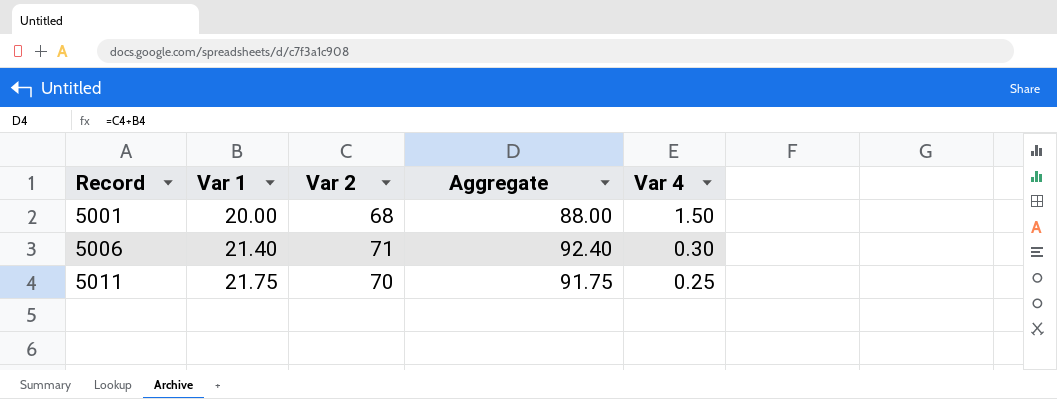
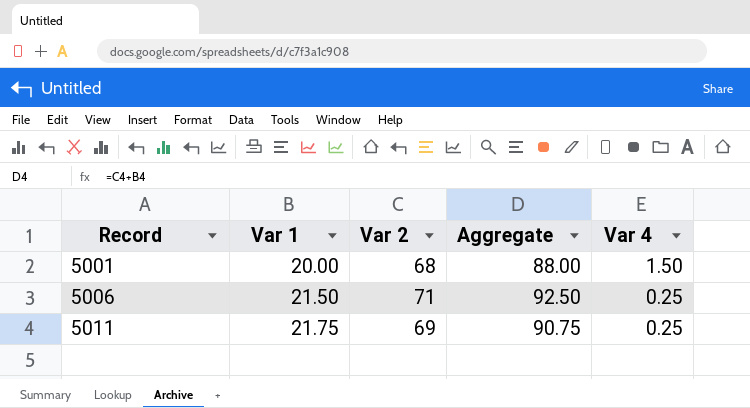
5006 | Var 1: 21.40 -> 21.50
5006 | Aggregate: 92.40 -> 92.50
5006 | Var 4: 0.30 -> 0.25
5011 | Var 2: 70 -> 69
5011 | Aggregate: 91.75 -> 90.75

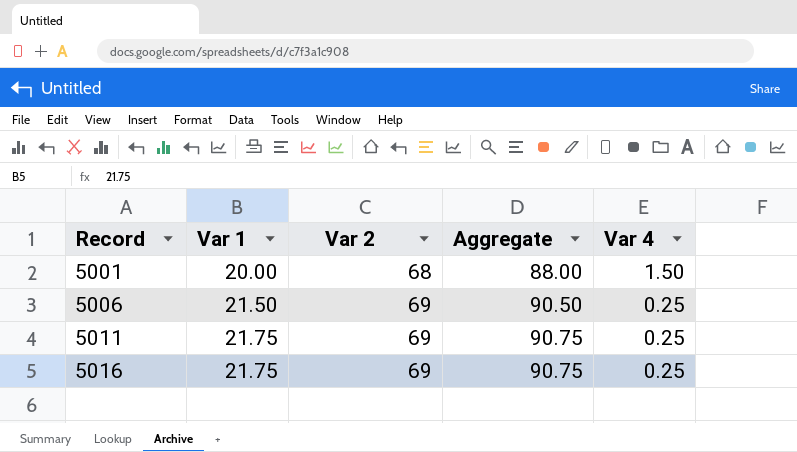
5006 | Var 2: 71 -> 69
5006 | Aggregate: 92.50 -> 90.50
row 5016: none -> 21.75 | 69 | 90.75 | 0.25

